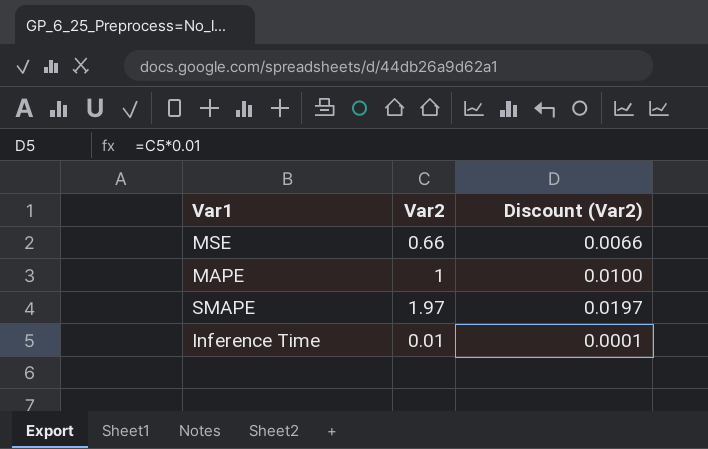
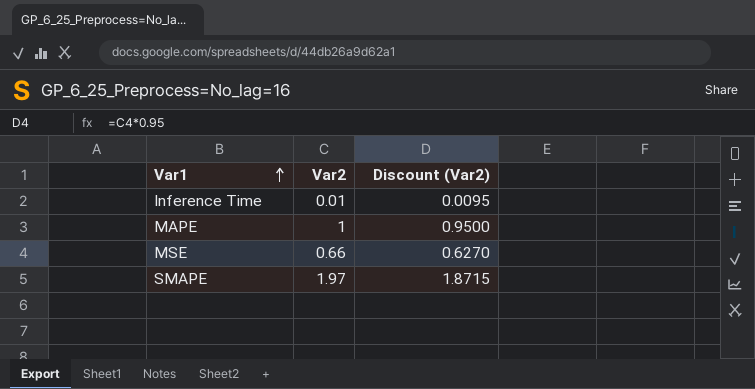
row order: none -> Var1 ascending
column Discount (Var2) | formula: [Var2] * 0.01 -> [Var2] * 0.95

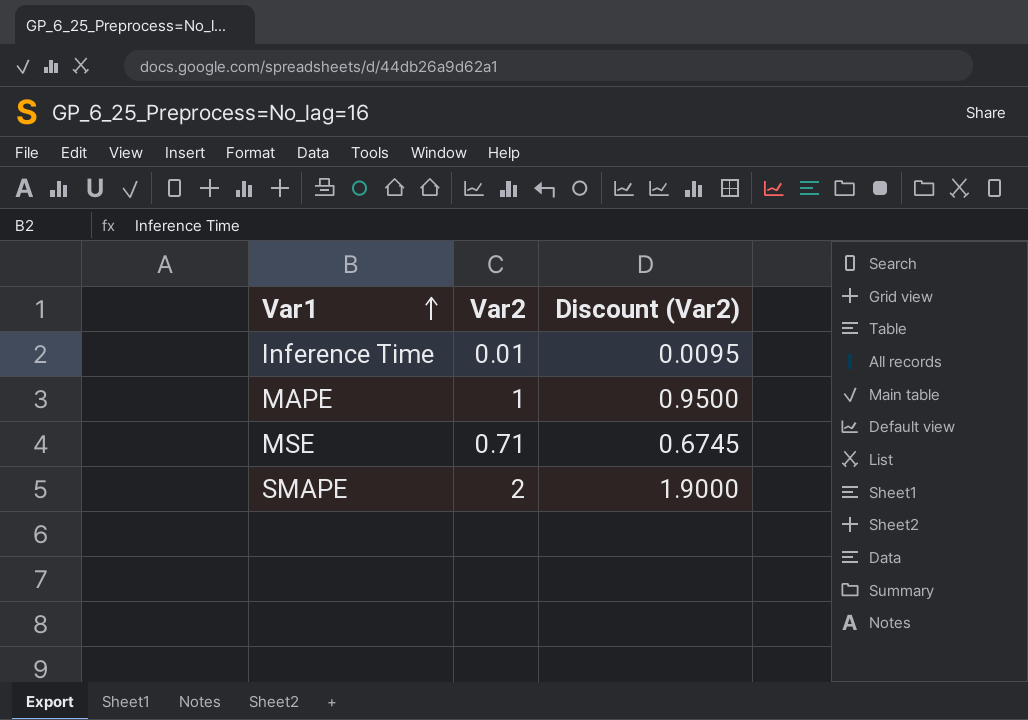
MSE | Var2: 0.66 -> 0.71
MSE | Discount (Var2): 0.6270 -> 0.6745
SMAPE | Var2: 1.97 -> 2
SMAPE | Discount (Var2): 1.8715 -> 1.9000

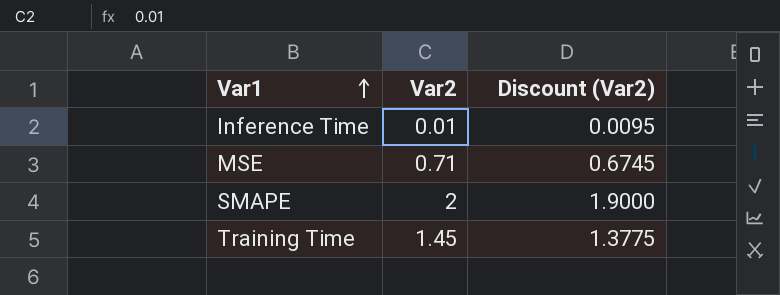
row MAPE: 1 | 0.9500 -> none
row Training Time: none -> 1.45 | 1.3775

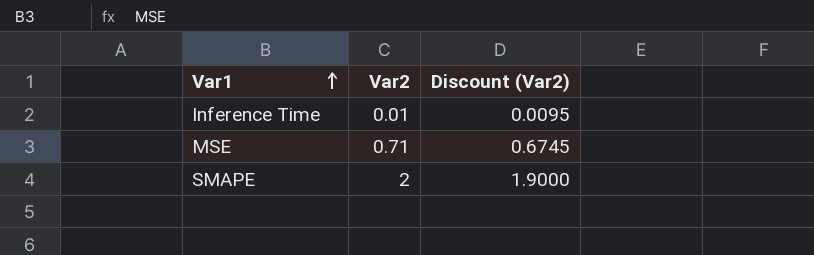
row Training Time: 1.45 | 1.3775 -> none

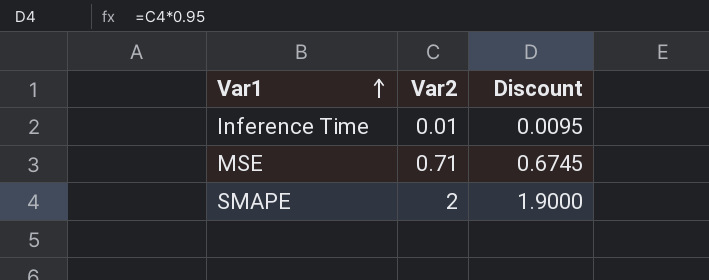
column name: Discount (Var2) -> Discount

